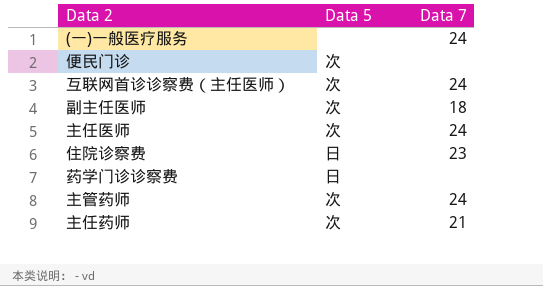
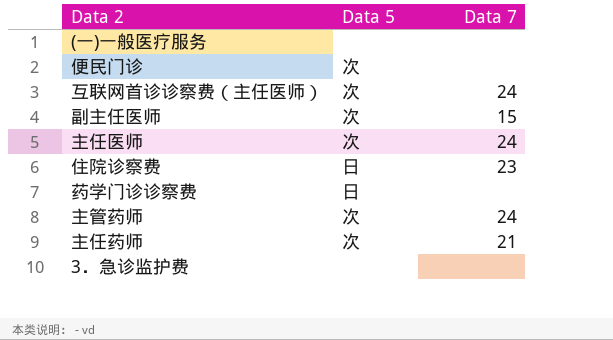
(一)一般医疗服务 | Data 7: 24 -> none
副主任医师 | Data 7: 18 -> 15
row 3．急诊监护费: none -> none | none

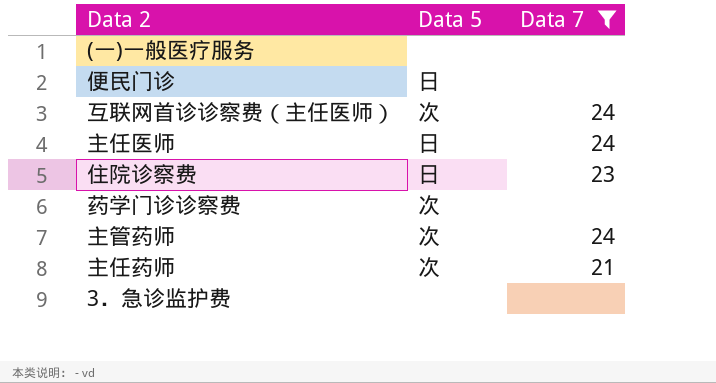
filter: none -> Data 7 != 15
便民门诊 | Data 5: 次 -> 日
主任医师 | Data 5: 次 -> 日
药学门诊诊察费 | Data 5: 日 -> 次

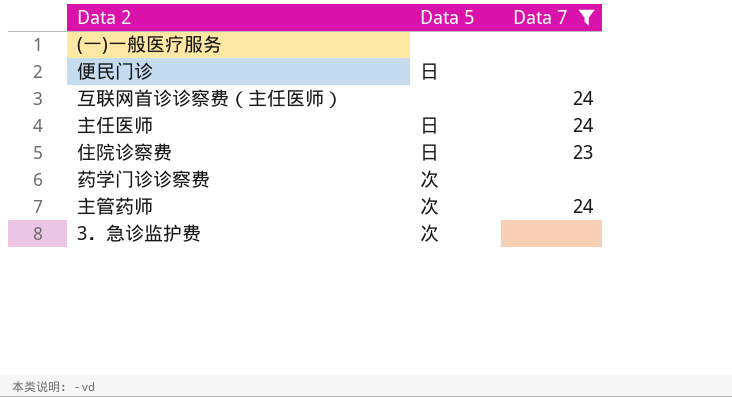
row 主任药师: 次 | 21 -> none
互联网首诊诊察费（主任医师） | Data 5: 次 -> none
3．急诊监护费 | Data 5: none -> 次

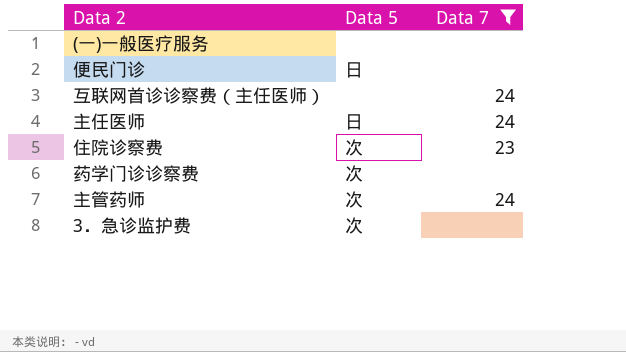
住院诊察费 | Data 5: 日 -> 次

